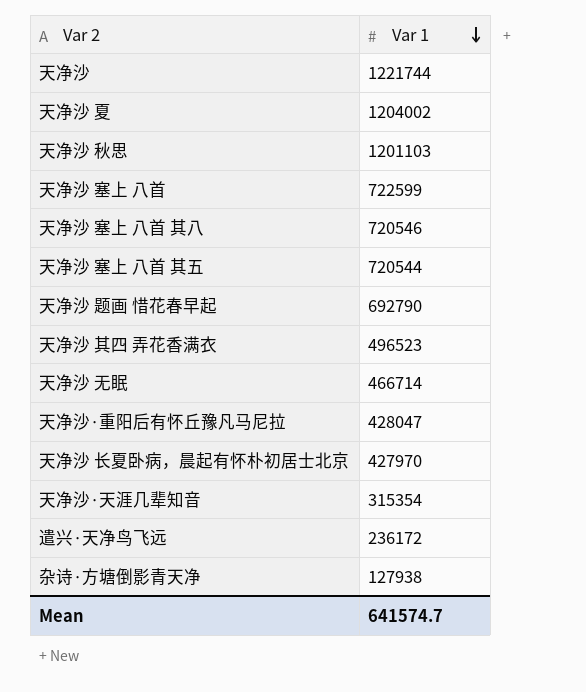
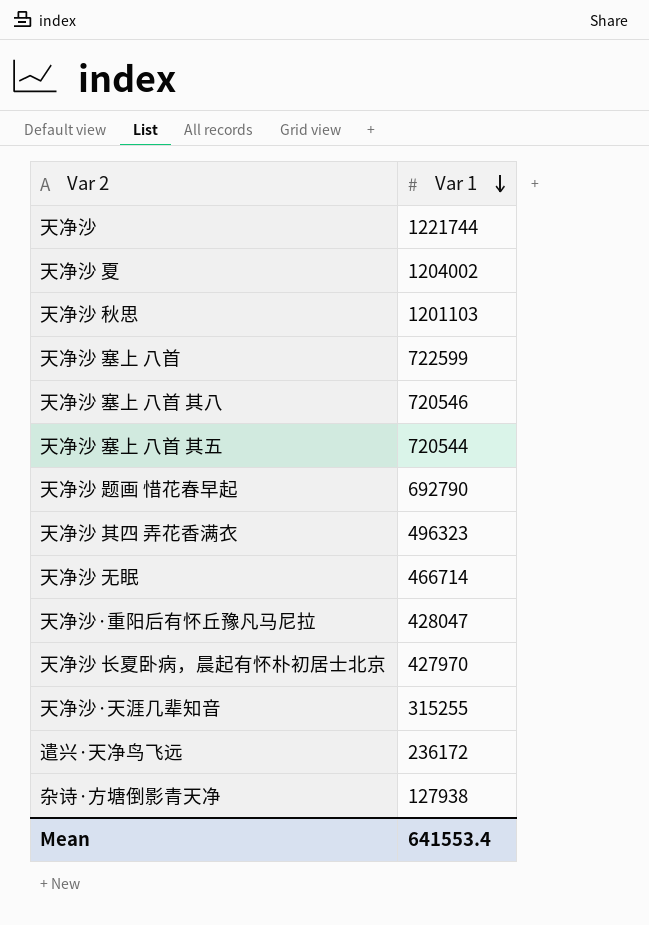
天净沙 其四 弄花香满衣 | Var 1: 496523 -> 496323
天净沙·天涯几辈知音 | Var 1: 315354 -> 315255
Mean | Var 1: 641574.7 -> 641553.4

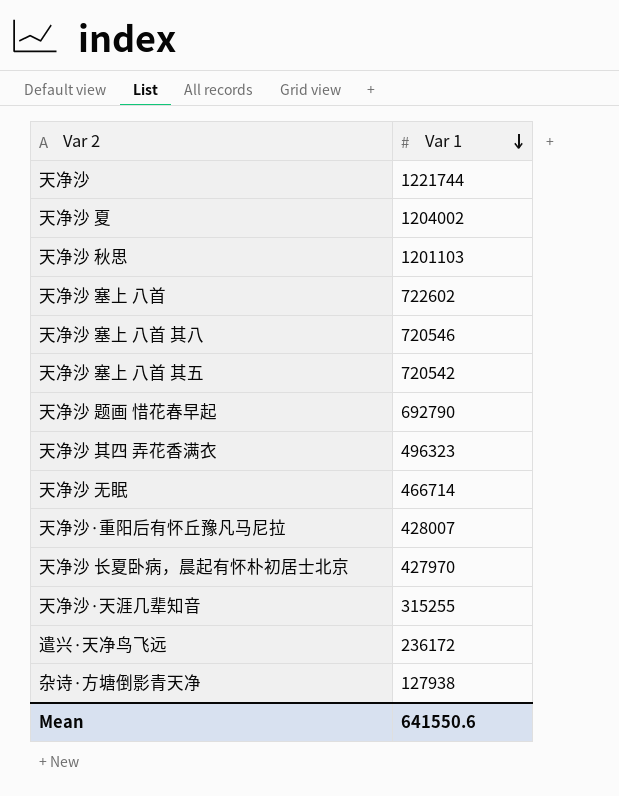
天净沙 塞上 八首 | Var 1: 722599 -> 722602
天净沙 塞上 八首 其五 | Var 1: 720544 -> 720542
天净沙·重阳后有怀丘豫凡马尼拉 | Var 1: 428047 -> 428007
Mean | Var 1: 641553.4 -> 641550.6

